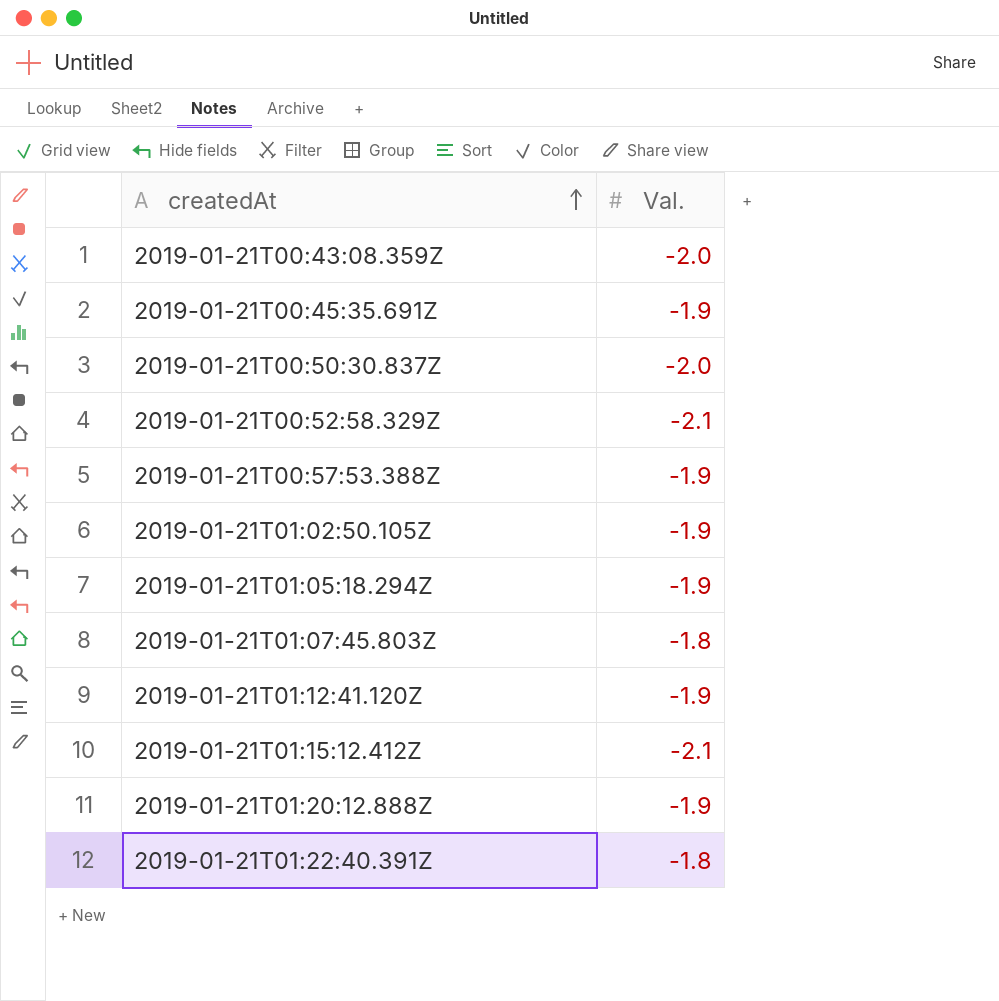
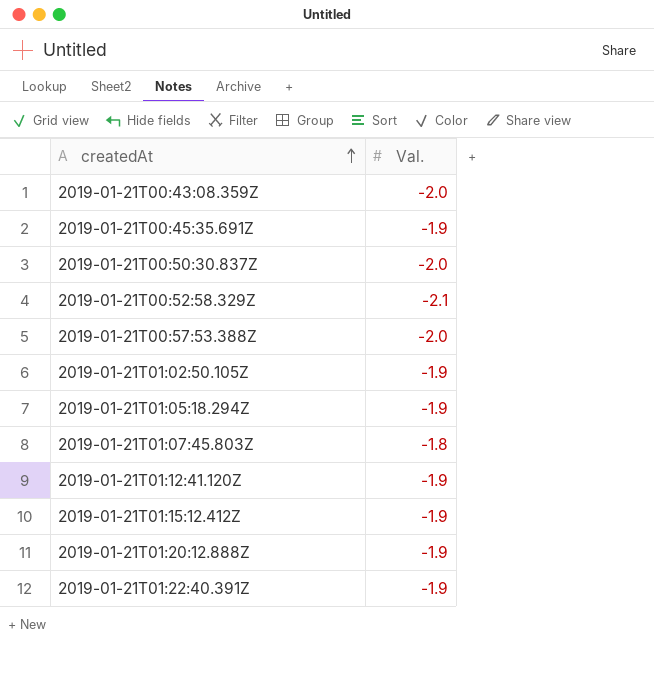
2019-01-21T00:57:53.388Z | Val.: -1.9 -> -2.0
2019-01-21T01:15:12.412Z | Val.: -2.1 -> -1.9
2019-01-21T01:22:40.391Z | Val.: -1.8 -> -1.9

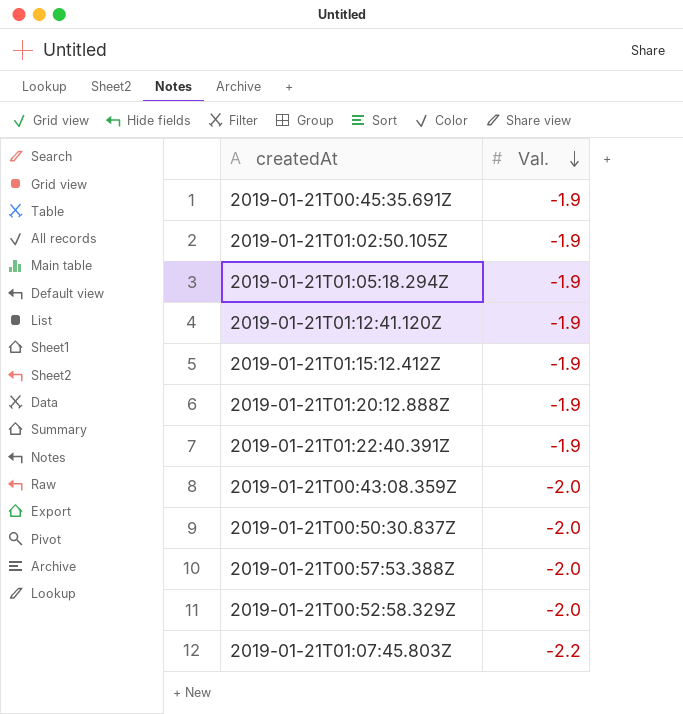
row order: createdAt ascending -> Val. descending
2019-01-21T00:52:58.329Z | Val.: -2.1 -> -2.0
2019-01-21T01:07:45.803Z | Val.: -1.8 -> -2.2

